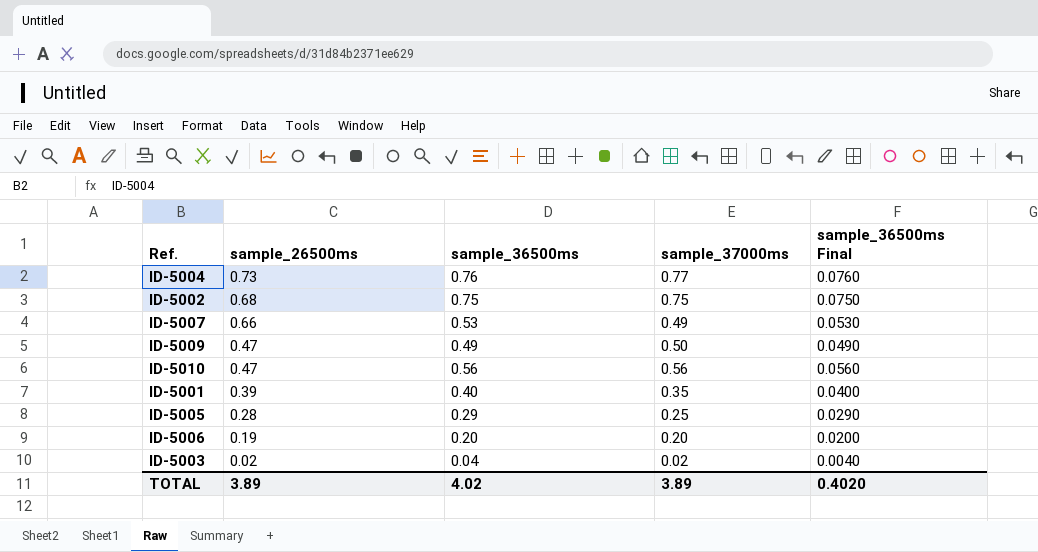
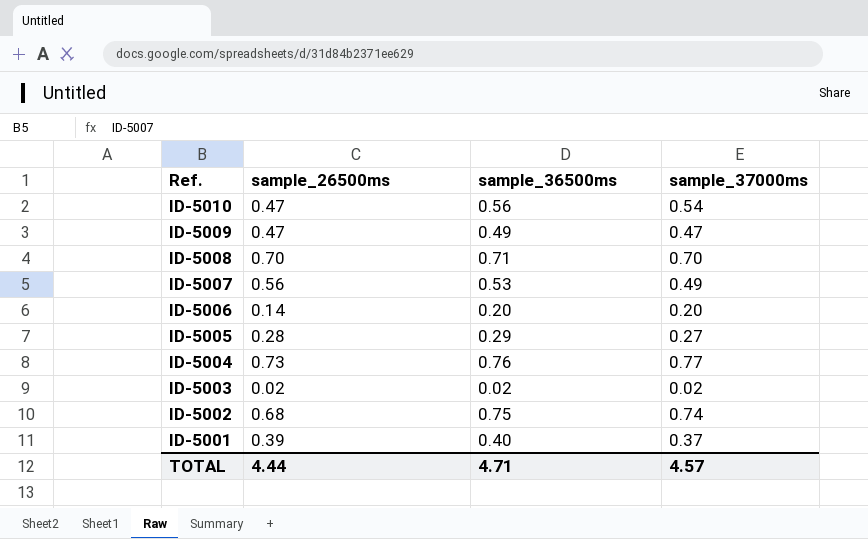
row order: sample_26500ms descending -> Ref. descending
column sample_36500ms Final | formula: [sample_36500ms] * 0.1 -> none
ID-5010 | sample_37000ms: 0.56 -> 0.54
ID-5009 | sample_37000ms: 0.50 -> 0.47
row ID-5008: none -> 0.70 | 0.71 | 0.70
ID-5007 | sample_26500ms: 0.66 -> 0.56
ID-5006 | sample_26500ms: 0.19 -> 0.14
ID-5005 | sample_37000ms: 0.25 -> 0.27
ID-5003 | sample_36500ms: 0.04 -> 0.02
ID-5002 | sample_37000ms: 0.75 -> 0.74
ID-5001 | sample_37000ms: 0.35 -> 0.37
TOTAL | sample_26500ms: 3.89 -> 4.44
TOTAL | sample_36500ms: 4.02 -> 4.71
TOTAL | sample_37000ms: 3.89 -> 4.57

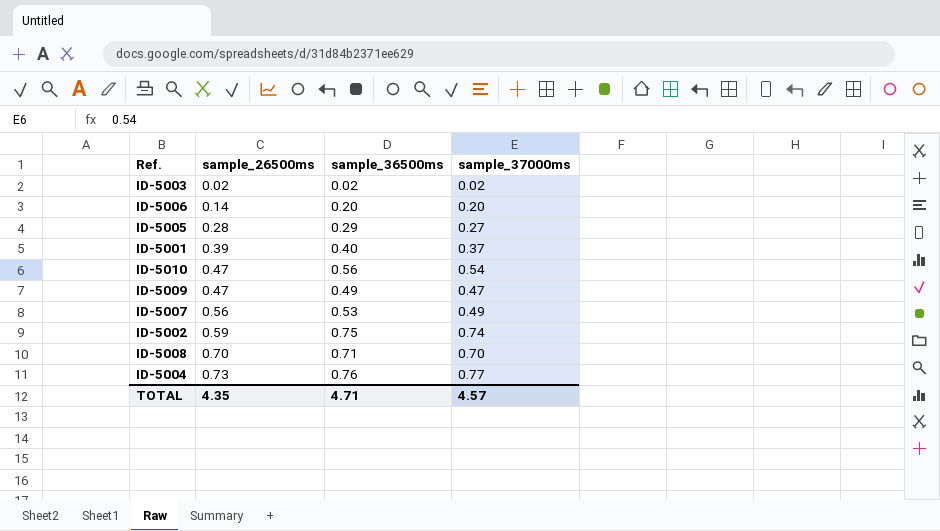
row order: Ref. descending -> sample_26500ms ascending
ID-5002 | sample_26500ms: 0.68 -> 0.59
TOTAL | sample_26500ms: 4.44 -> 4.35

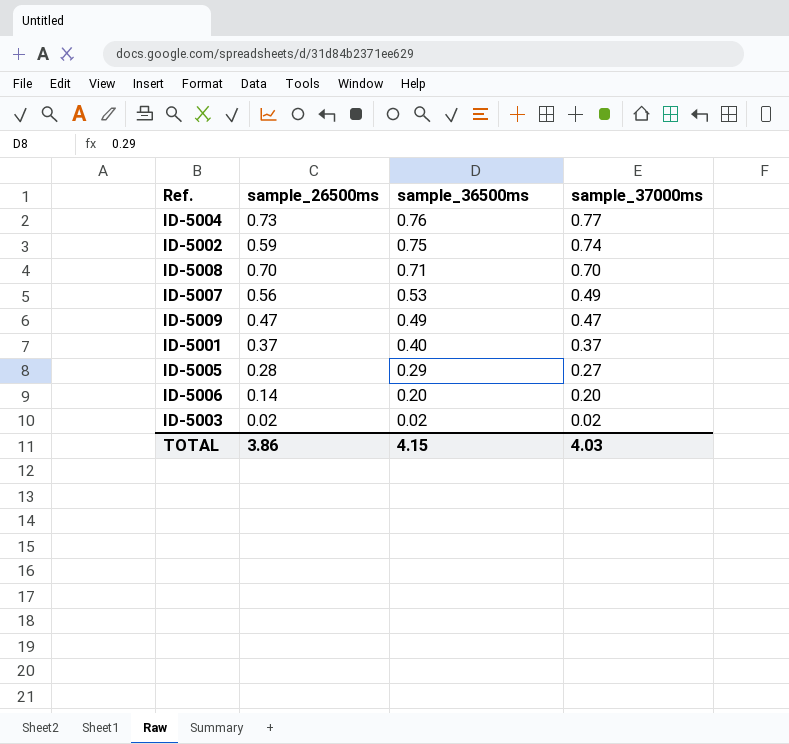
row order: sample_26500ms ascending -> sample_36500ms descending
row ID-5010: 0.47 | 0.56 | 0.54 -> none
ID-5001 | sample_26500ms: 0.39 -> 0.37
TOTAL | sample_26500ms: 4.35 -> 3.86
TOTAL | sample_36500ms: 4.71 -> 4.15
TOTAL | sample_37000ms: 4.57 -> 4.03

